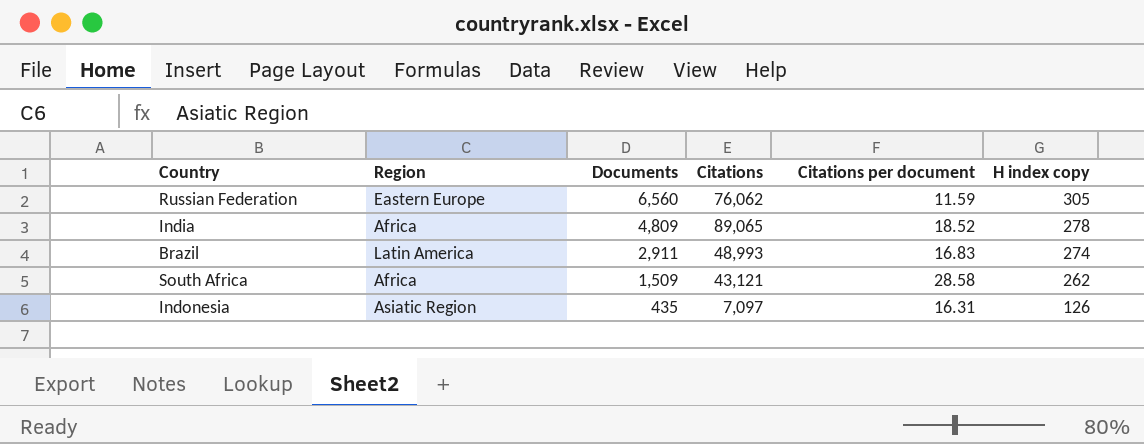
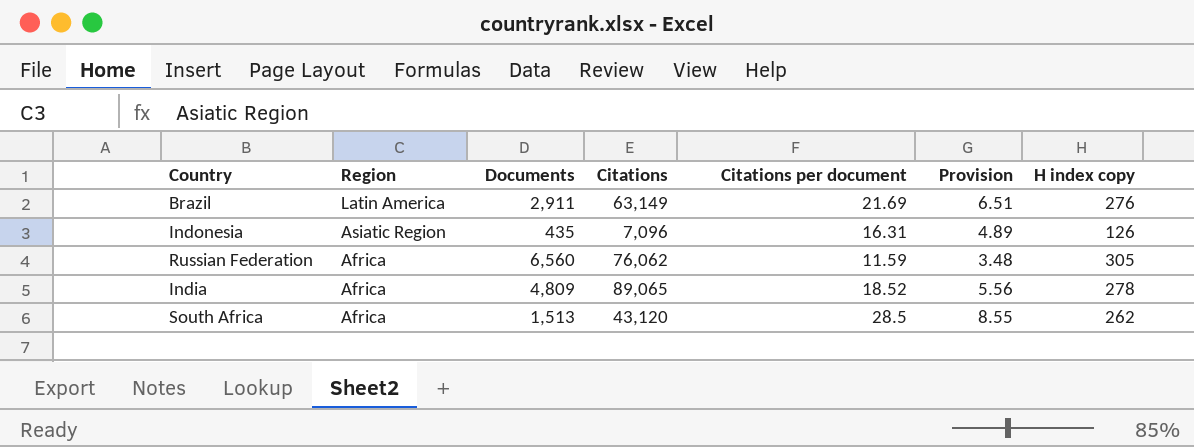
row order: Documents descending -> Region descending
column Provision | formula: none -> [Citations per document] * 0.3
Brazil | Citations: 48,993 -> 63,149
Brazil | Citations per document: 16.83 -> 21.69
Brazil | H index copy: 274 -> 276
Indonesia | Citations: 7,097 -> 7,096
Russian Federation | Region: Eastern Europe -> Africa
South Africa | Documents: 1,509 -> 1,513
South Africa | Citations: 43,121 -> 43,120
South Africa | Citations per document: 28.58 -> 28.5

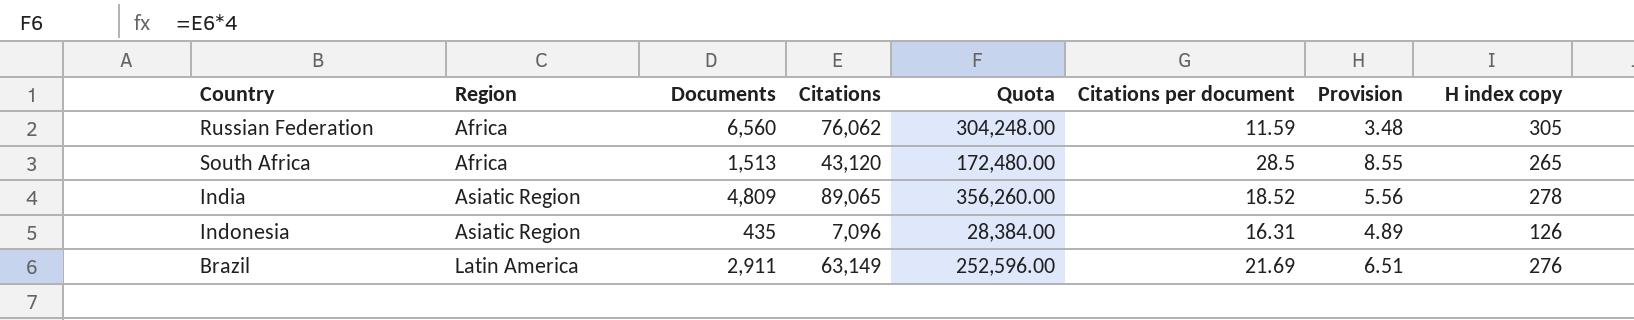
row order: Region descending -> Region ascending
column Quota | formula: none -> [Citations] * 4
South Africa | H index copy: 262 -> 265
India | Region: Africa -> Asiatic Region

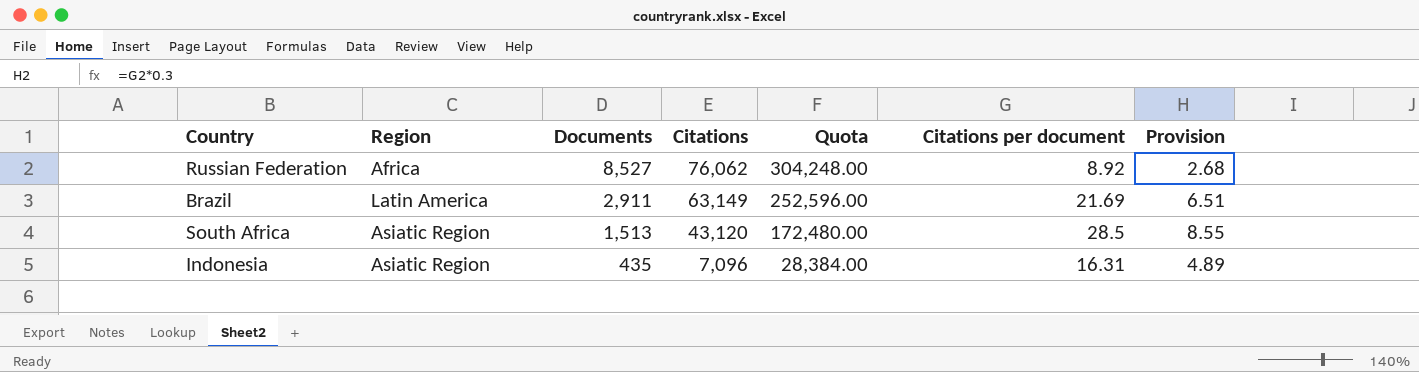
row order: Region ascending -> Documents descending
column H index copy | position: 8 -> none
row India: Asiatic Region | 4,809 | 89,065 | 356,260.00 | 18.52 | 5.56 | 278 -> none
Russian Federation | Documents: 6,560 -> 8,527
Russian Federation | Citations per document: 11.59 -> 8.92
Russian Federation | Provision: 3.48 -> 2.68
South Africa | Region: Africa -> Asiatic Region

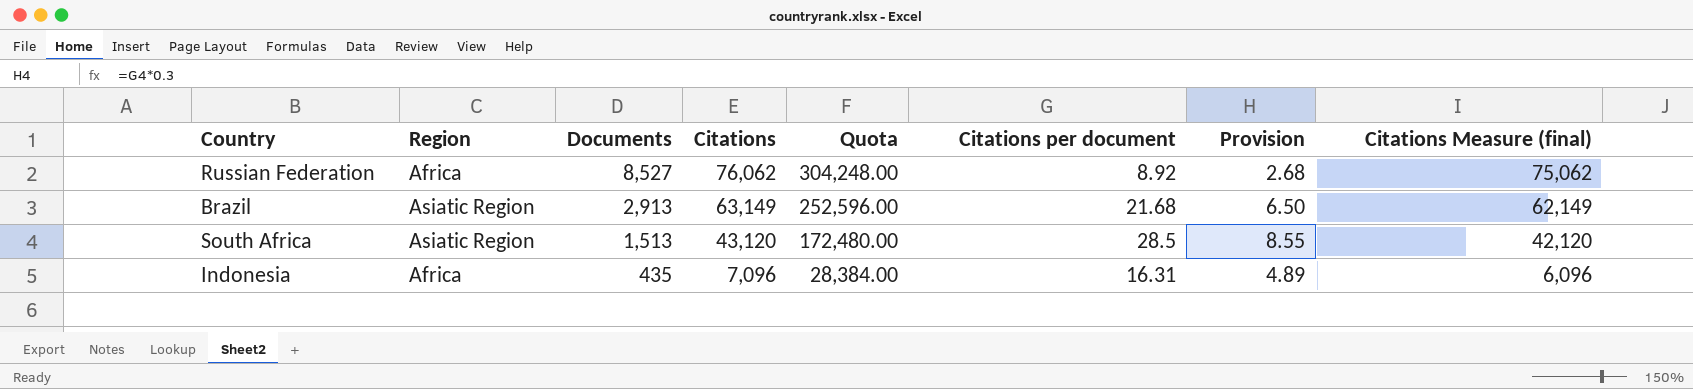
column Citations Measure (final) | formula: none -> [Citations] - 1000
Brazil | Region: Latin America -> Asiatic Region
Brazil | Documents: 2,911 -> 2,913
Brazil | Citations per document: 21.69 -> 21.68
Brazil | Provision: 6.51 -> 6.50
Indonesia | Region: Asiatic Region -> Africa

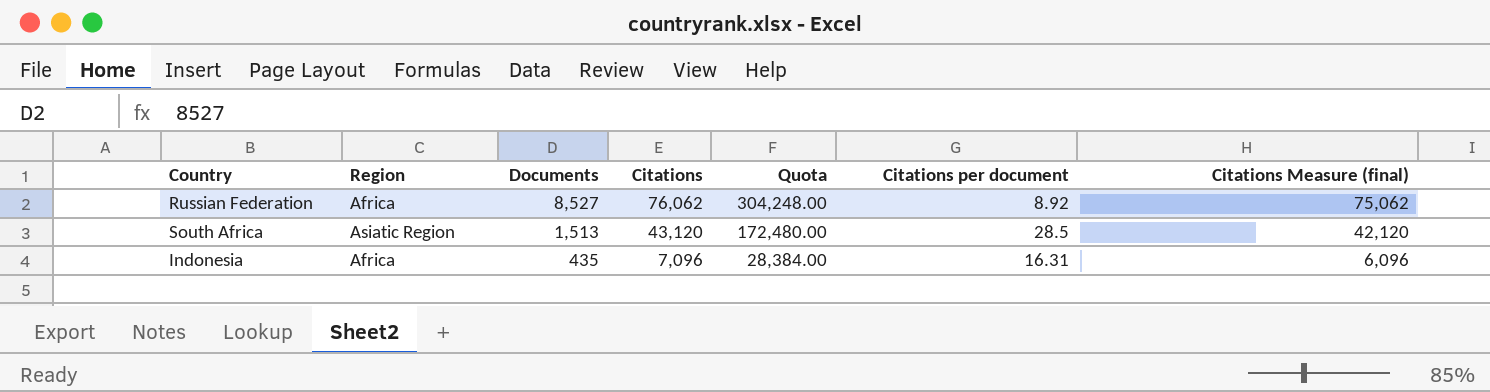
column Provision | formula: [Citations per document] * 0.3 -> none
row Brazil: Asiatic Region | 2,913 | 63,149 | 252,596.00 | 21.68 | 6.50 | 62,149 -> none

